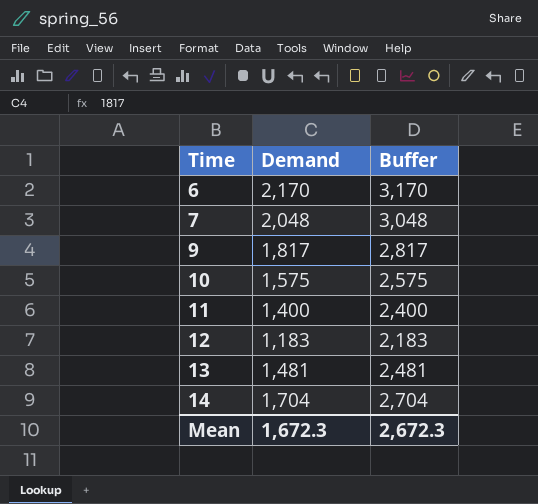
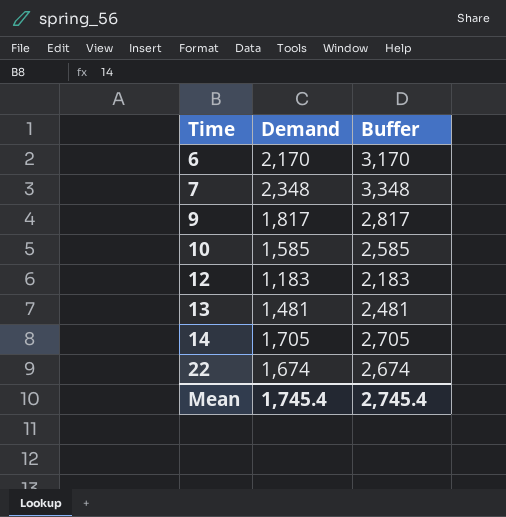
row 11: 1,400 | 2,400 -> none
7 | Demand: 2,048 -> 2,348
7 | Buffer: 3,048 -> 3,348
10 | Demand: 1,575 -> 1,585
10 | Buffer: 2,575 -> 2,585
14 | Demand: 1,704 -> 1,705
14 | Buffer: 2,704 -> 2,705
row 22: none -> 1,674 | 2,674
Mean | Demand: 1,672.3 -> 1,745.4
Mean | Buffer: 2,672.3 -> 2,745.4

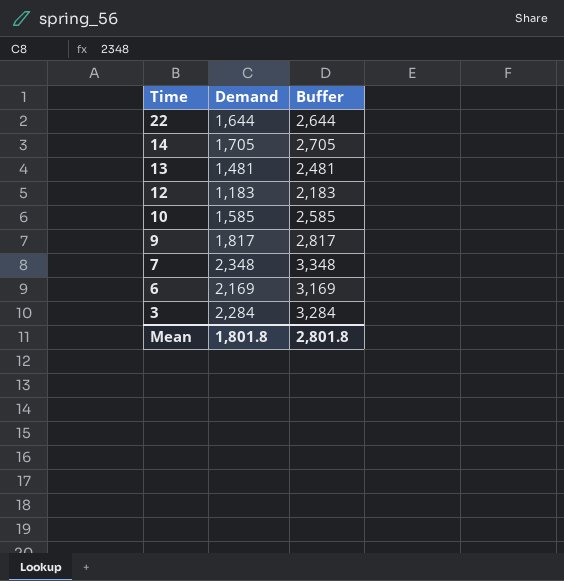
row order: Time ascending -> Time descending
22 | Demand: 1,674 -> 1,644
22 | Buffer: 2,674 -> 2,644
6 | Demand: 2,170 -> 2,169
6 | Buffer: 3,170 -> 3,169
row 3: none -> 2,284 | 3,284
Mean | Demand: 1,745.4 -> 1,801.8
Mean | Buffer: 2,745.4 -> 2,801.8

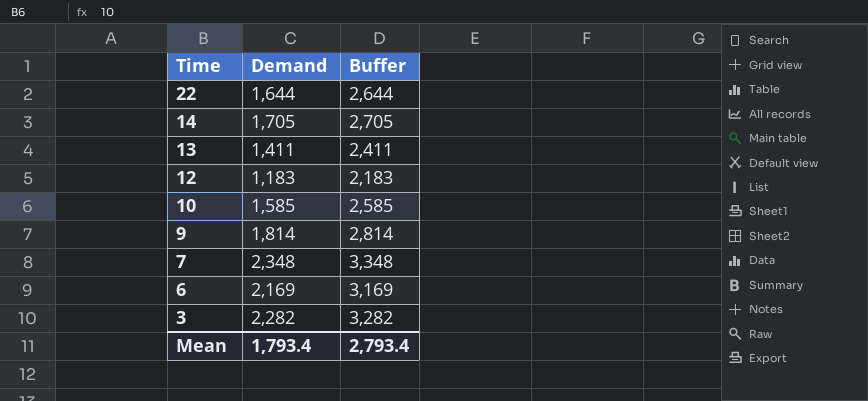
13 | Demand: 1,481 -> 1,411
13 | Buffer: 2,481 -> 2,411
9 | Demand: 1,817 -> 1,814
9 | Buffer: 2,817 -> 2,814
3 | Demand: 2,284 -> 2,282
3 | Buffer: 3,284 -> 3,282
Mean | Demand: 1,801.8 -> 1,793.4
Mean | Buffer: 2,801.8 -> 2,793.4

